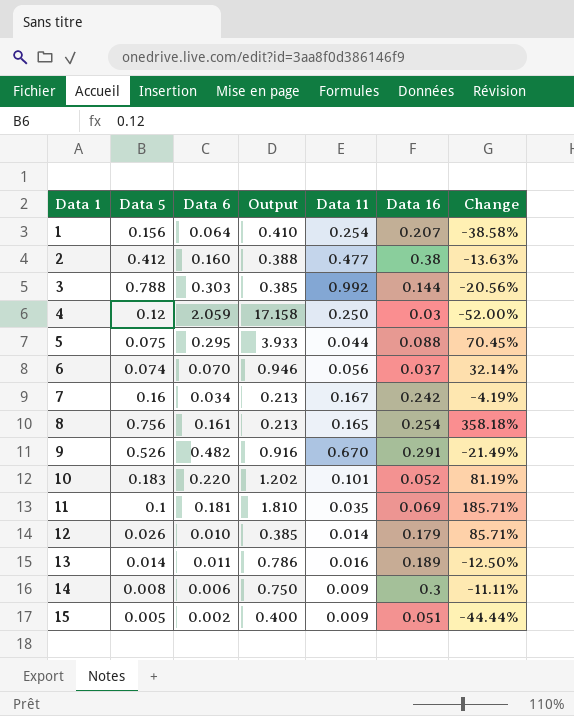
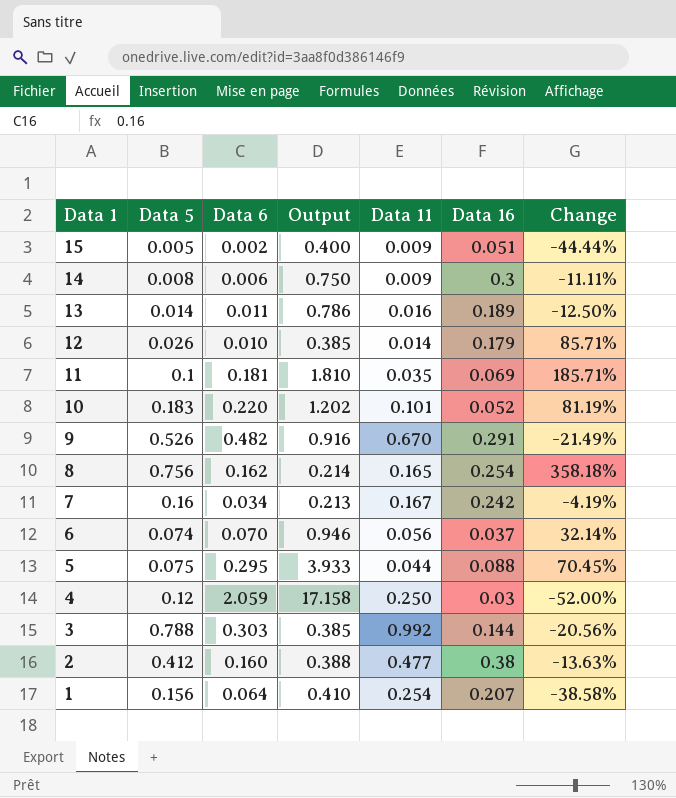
row order: Data 1 ascending -> Data 1 descending
8 | Data 6: 0.161 -> 0.162
8 | Output: 0.213 -> 0.214

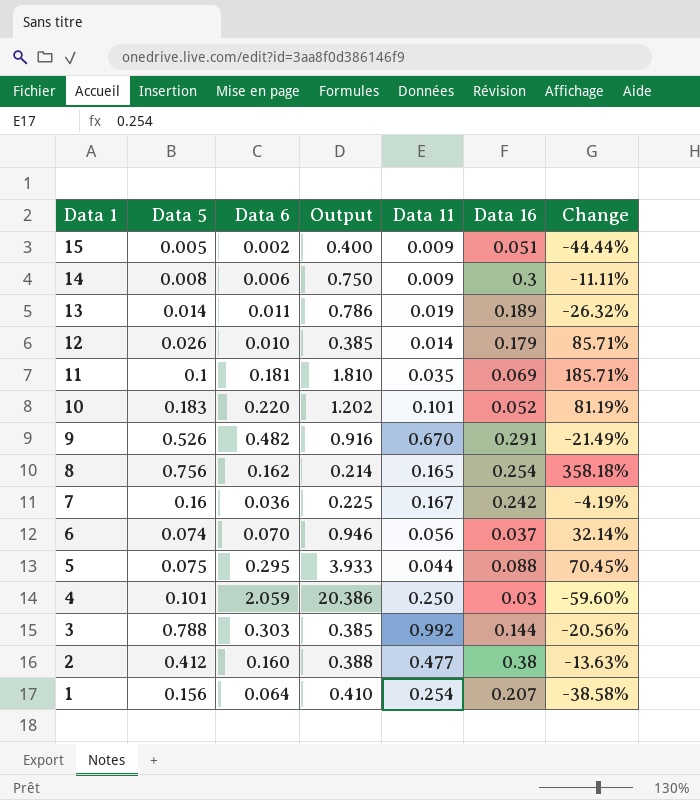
13 | Data 11: 0.016 -> 0.019
13 | Change: -12.50% -> -26.32%
7 | Data 6: 0.034 -> 0.036
7 | Output: 0.213 -> 0.225
4 | Data 5: 0.12 -> 0.101
4 | Output: 17.158 -> 20.386
4 | Change: -52.00% -> -59.60%

